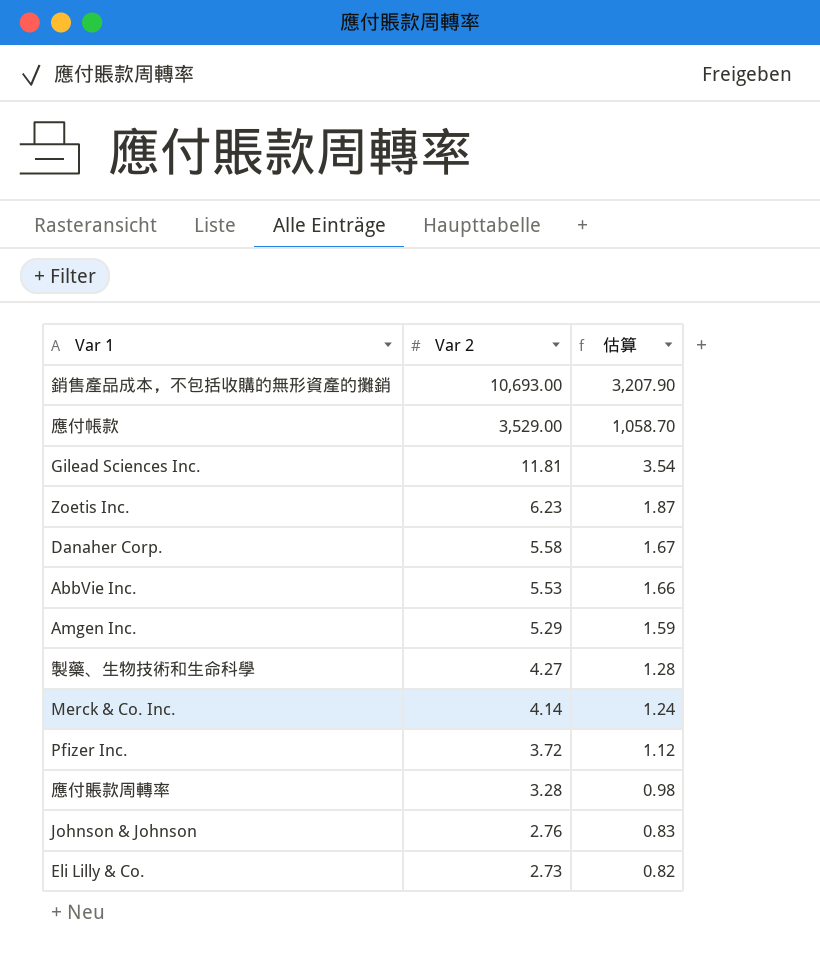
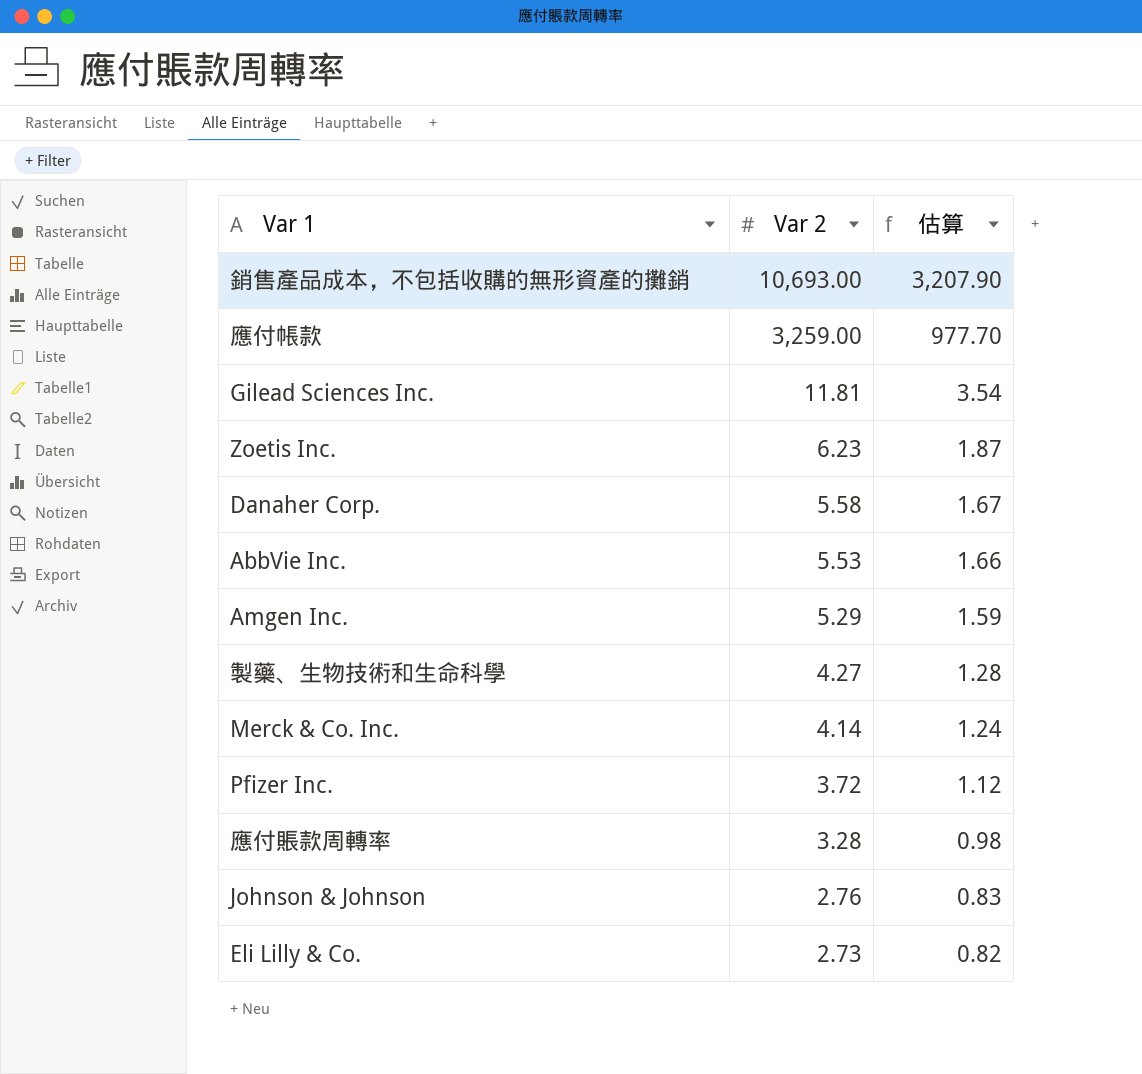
應付帳款 | Var 2: 3,529.00 -> 3,259.00
應付帳款 | 估算: 1,058.70 -> 977.70

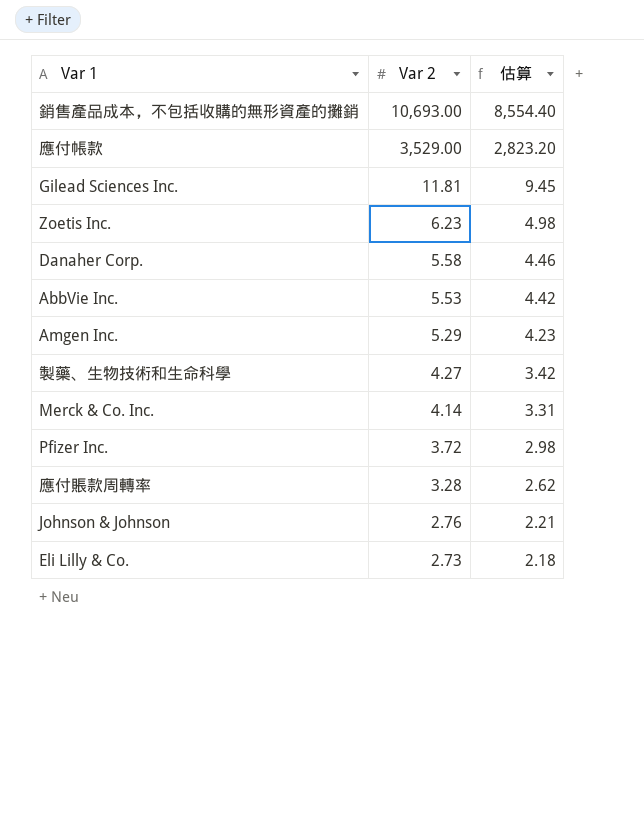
column 估算 | formula: [Var 2] * 0.3 -> [Var 2] * 0.8
應付帳款 | Var 2: 3,259.00 -> 3,529.00

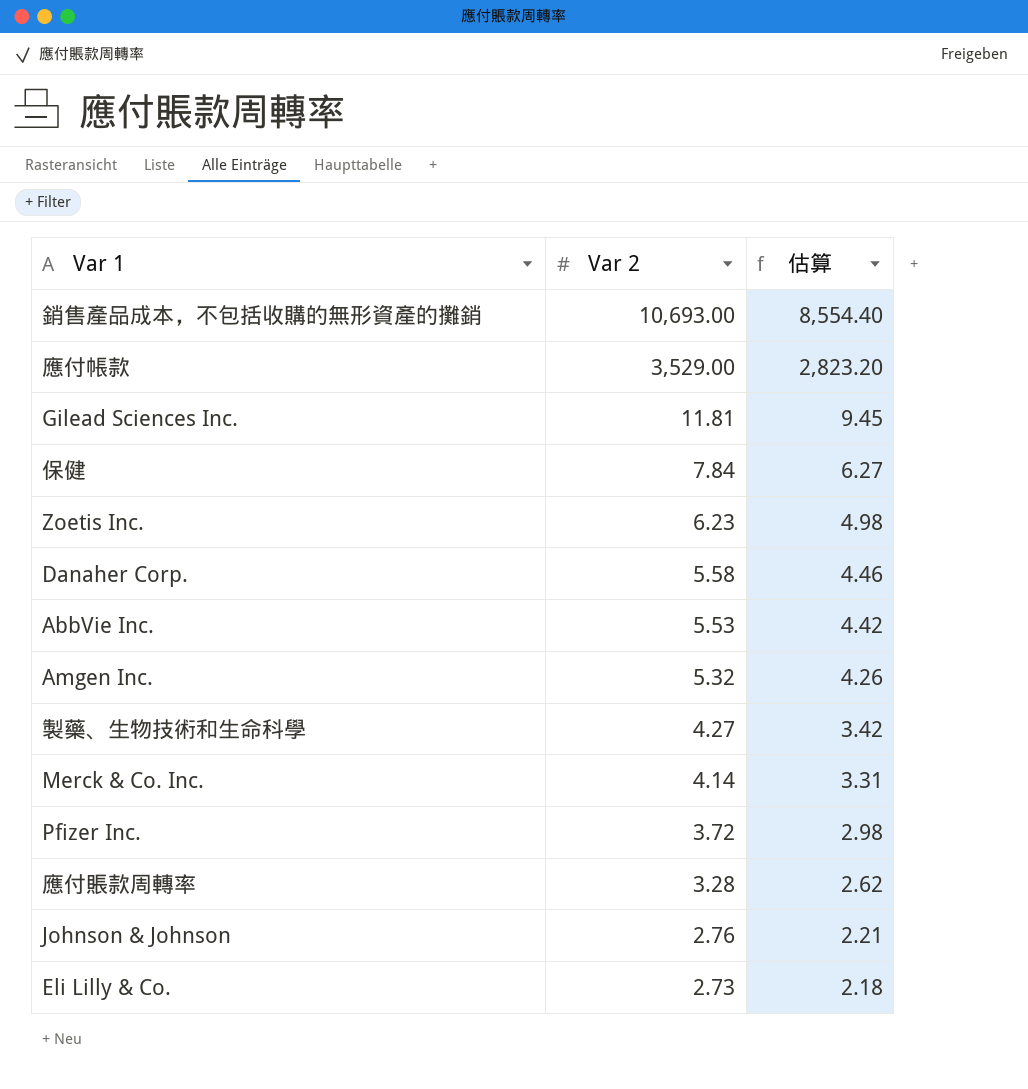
row 保健: none -> 7.84 | 6.27
Amgen Inc. | Var 2: 5.29 -> 5.32
Amgen Inc. | 估算: 4.23 -> 4.26

